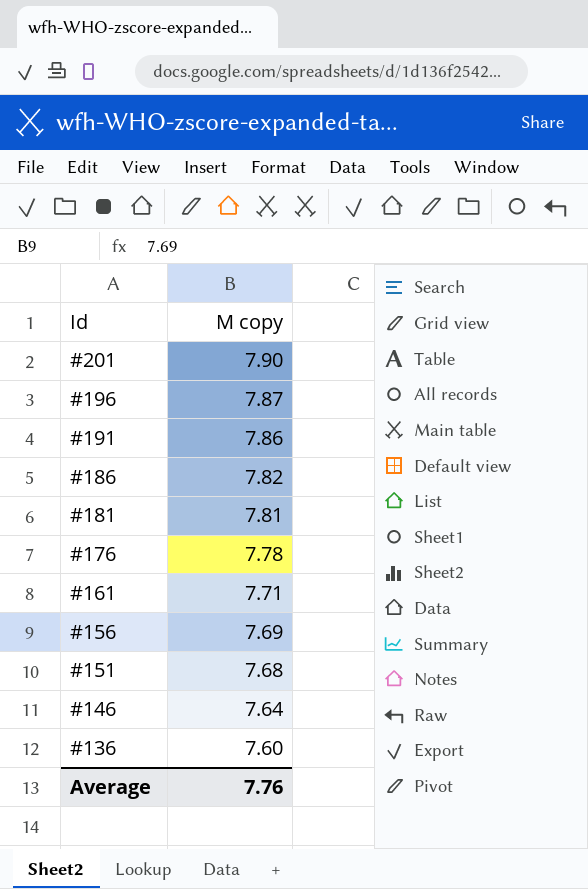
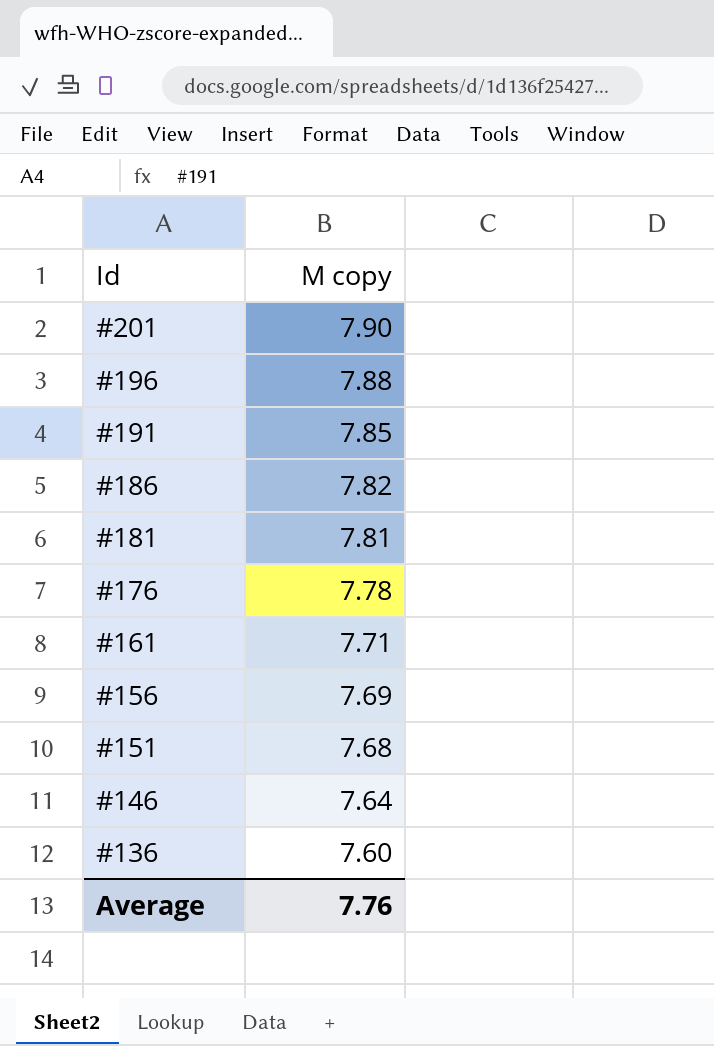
#196 | M copy: 7.87 -> 7.88
#191 | M copy: 7.86 -> 7.85

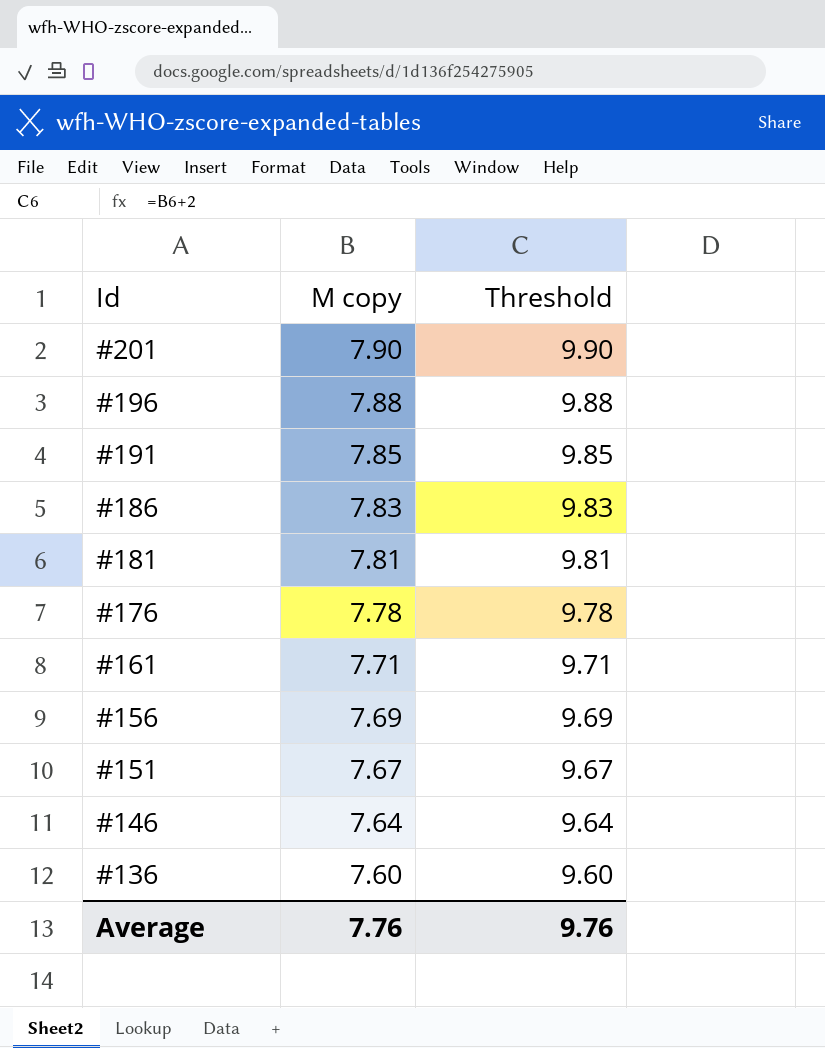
column Threshold | formula: none -> [M copy] + 2
#186 | M copy: 7.82 -> 7.83
#151 | M copy: 7.68 -> 7.67

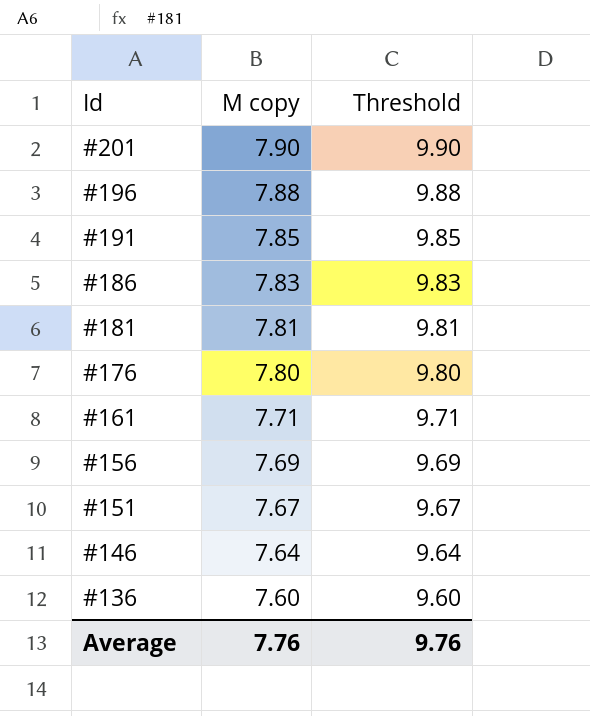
#176 | M copy: 7.78 -> 7.80
#176 | Threshold: 9.78 -> 9.80

